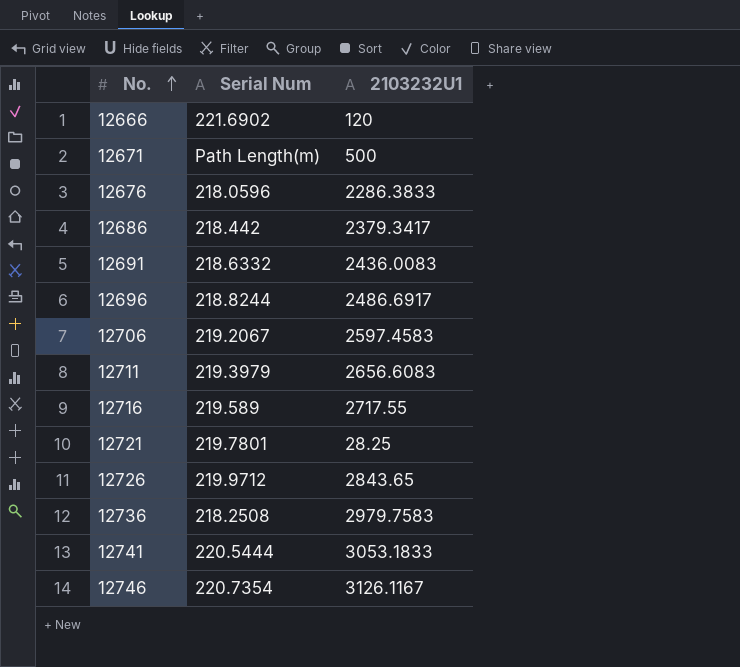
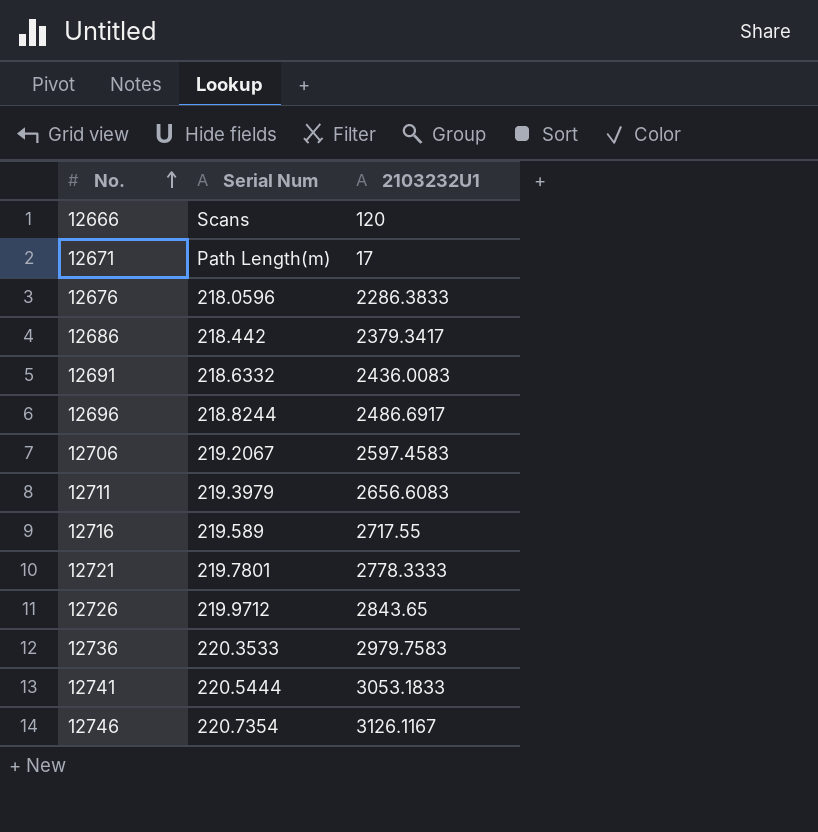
12666 | Serial Num: 221.6902 -> Scans
12671 | 2103232U1: 500 -> 17
12721 | 2103232U1: 28.25 -> 2778.3333
12736 | Serial Num: 218.2508 -> 220.3533

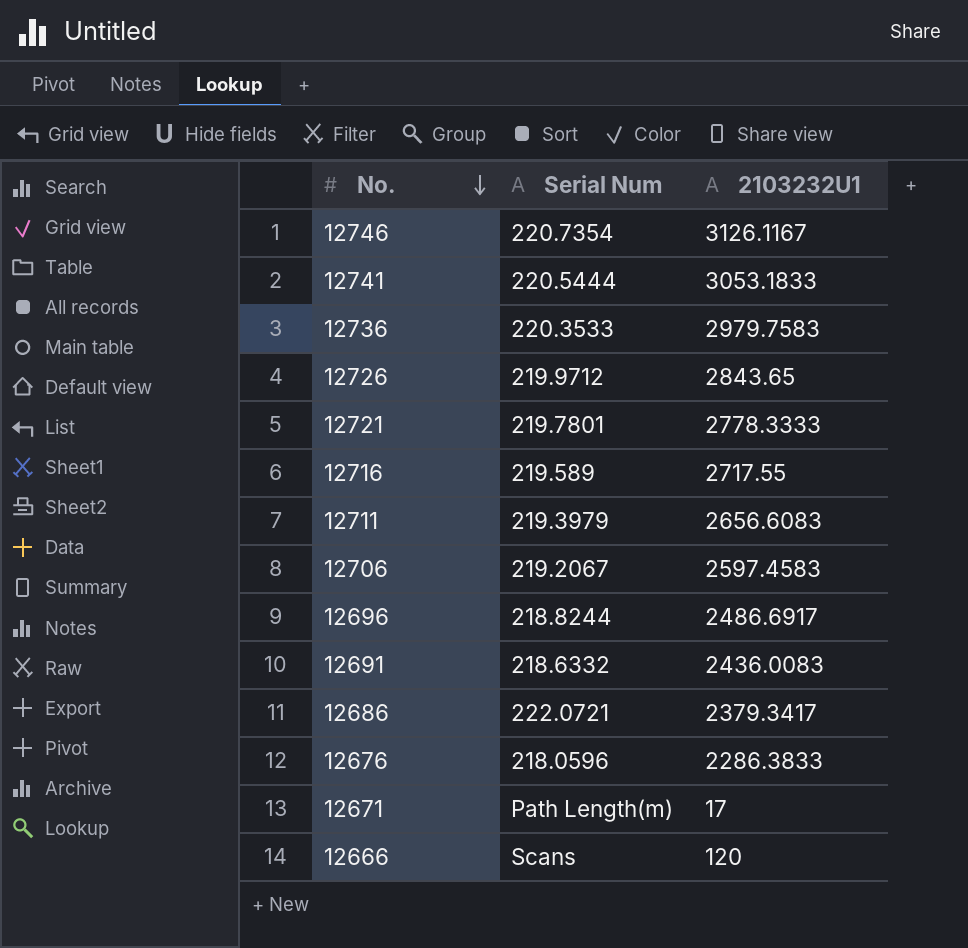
row order: No. ascending -> No. descending
12686 | Serial Num: 218.442 -> 222.0721

